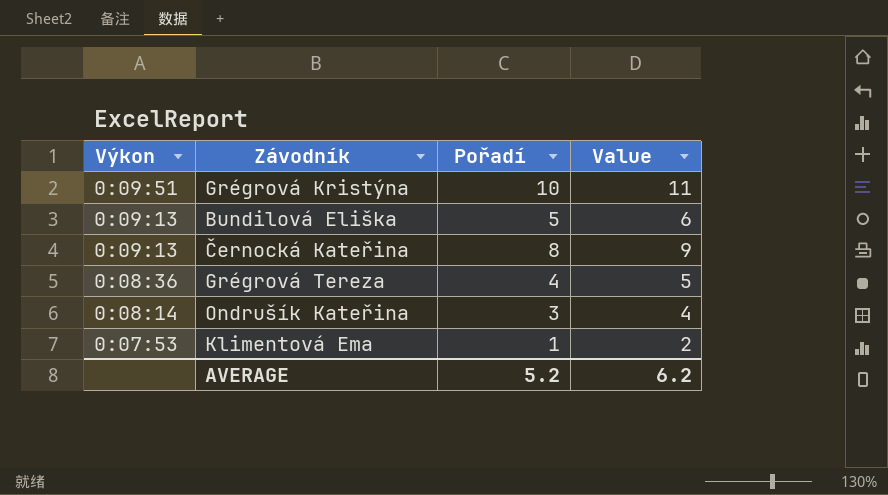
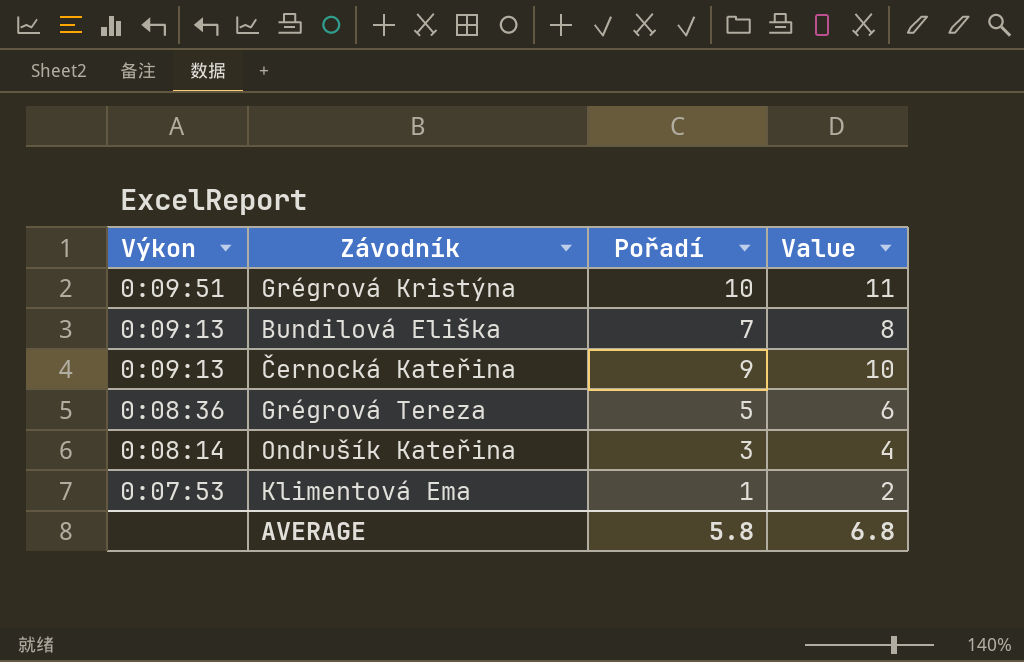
Bundilová Eliška | Pořadí: 5 -> 7
Bundilová Eliška | Value: 6 -> 8
Černocká Kateřina | Pořadí: 8 -> 9
Černocká Kateřina | Value: 9 -> 10
Grégrová Tereza | Pořadí: 4 -> 5
Grégrová Tereza | Value: 5 -> 6
AVERAGE | Pořadí: 5.2 -> 5.8
AVERAGE | Value: 6.2 -> 6.8

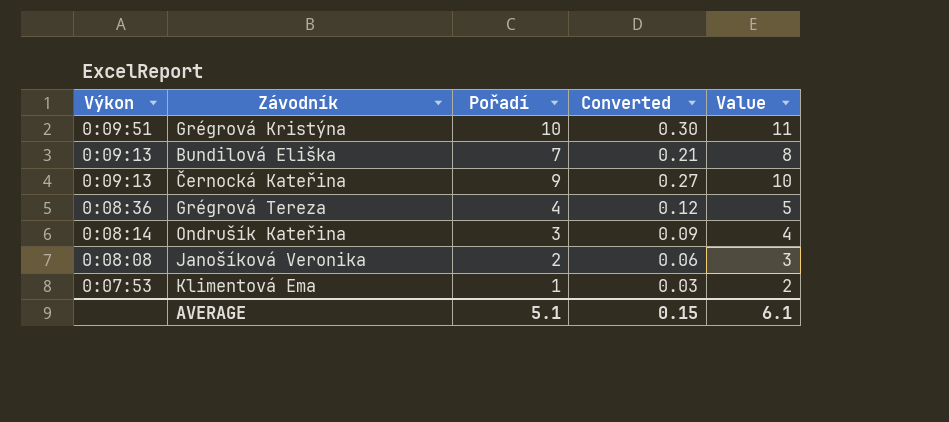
column Converted | formula: none -> [Pořadí] * 0.03
Grégrová Tereza | Pořadí: 5 -> 4
Grégrová Tereza | Value: 6 -> 5
row Janošíková Veronika: none -> 0:08:08 | 2 | 0.06 | 3
AVERAGE | Pořadí: 5.8 -> 5.1
AVERAGE | Value: 6.8 -> 6.1

